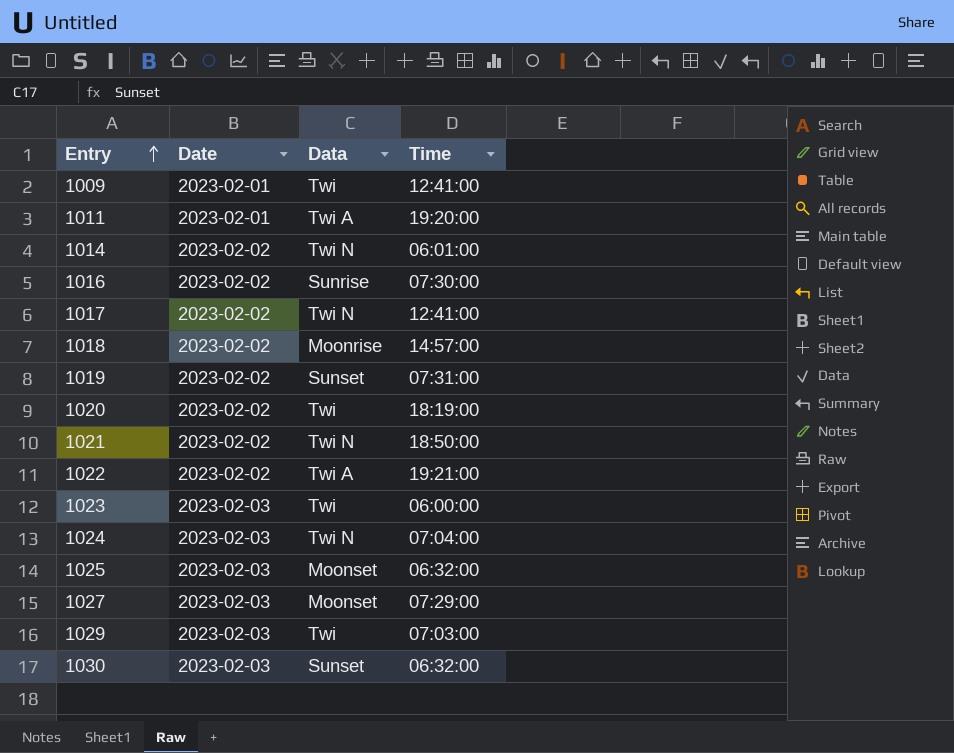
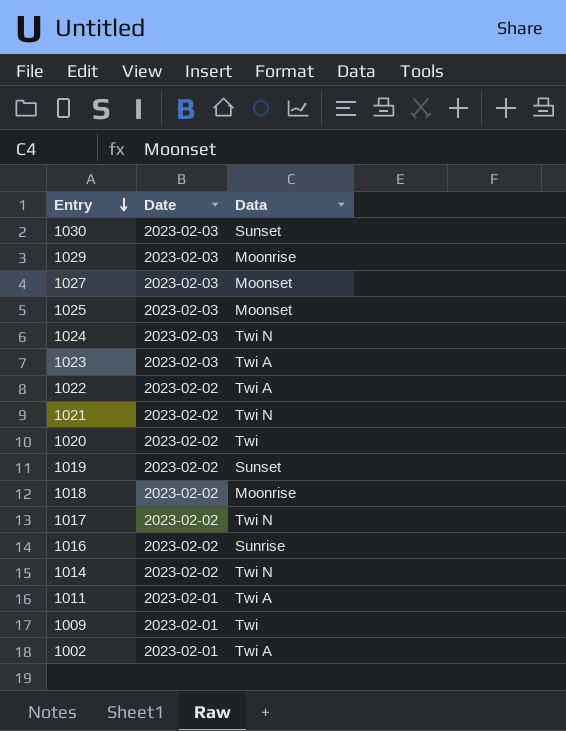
row order: Entry ascending -> Entry descending
column Time | position: 4 -> none
1029 | Data: Twi -> Moonrise
1023 | Data: Twi -> Twi A
row 1002: none -> 2023-02-01 | Twi A

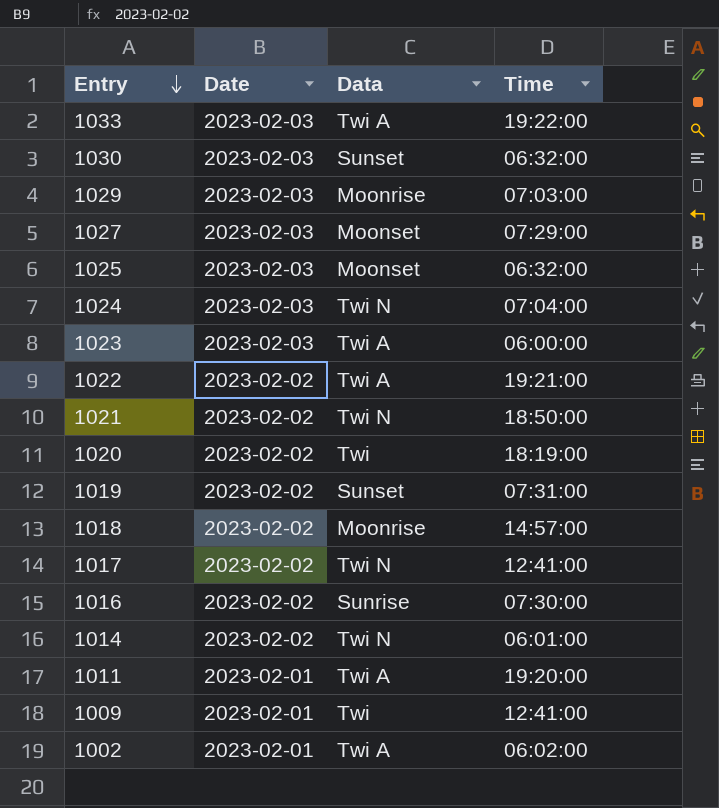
column Time | position: none -> 4
row 1033: none -> 2023-02-03 | Twi A | 19:22:00

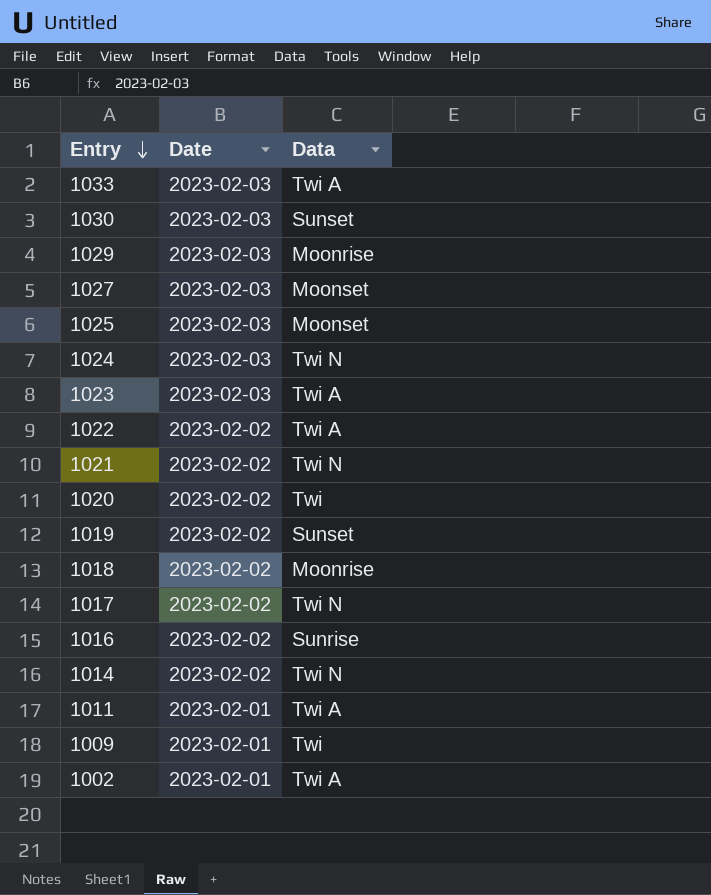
column Time | position: 4 -> none

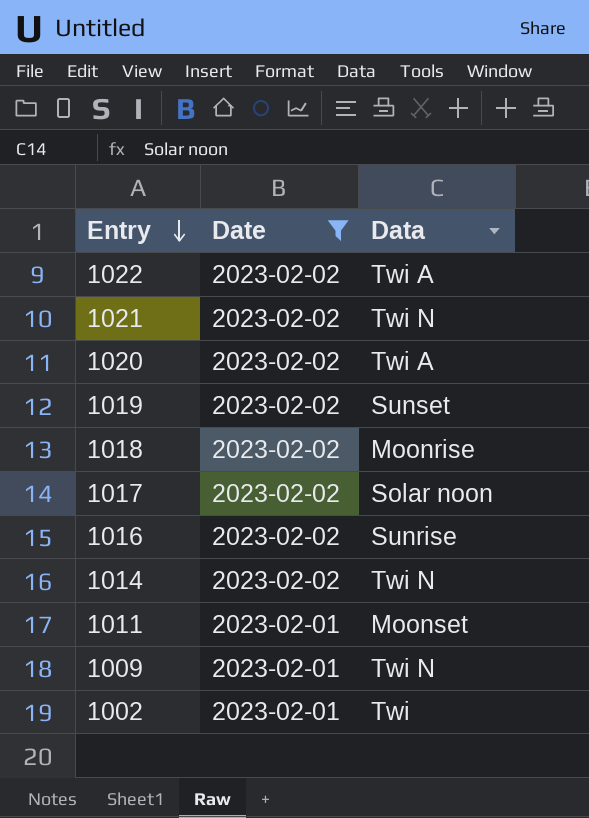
filter: none -> Date != 2023-02-03
1020 | Data: Twi -> Twi A
1017 | Data: Twi N -> Solar noon
1011 | Data: Twi A -> Moonset
1009 | Data: Twi -> Twi N
1002 | Data: Twi A -> Twi

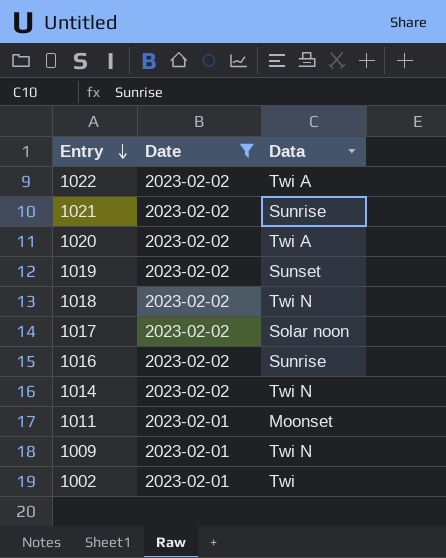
1021 | Data: Twi N -> Sunrise
1018 | Data: Moonrise -> Twi N

